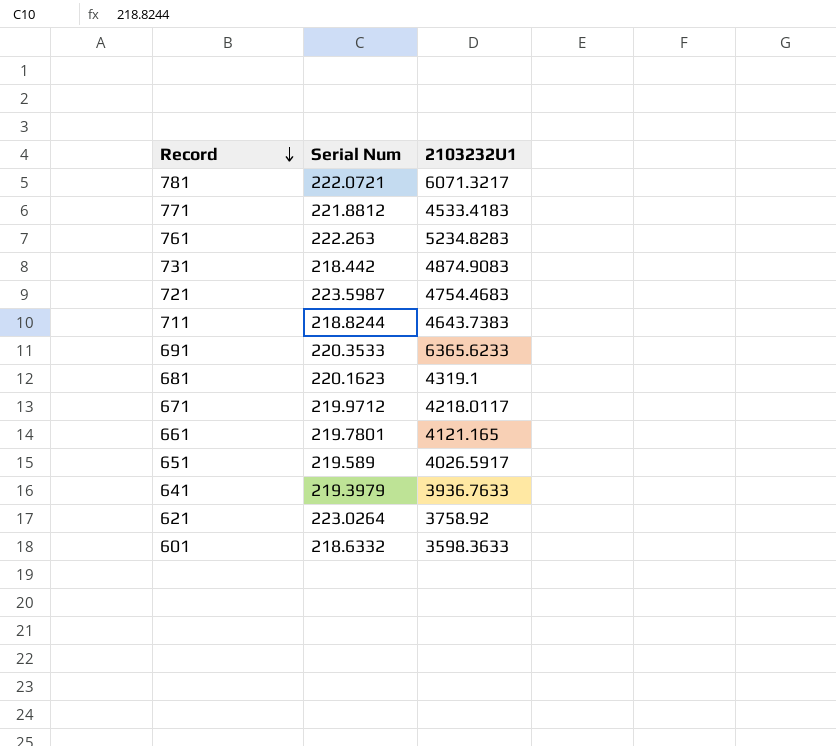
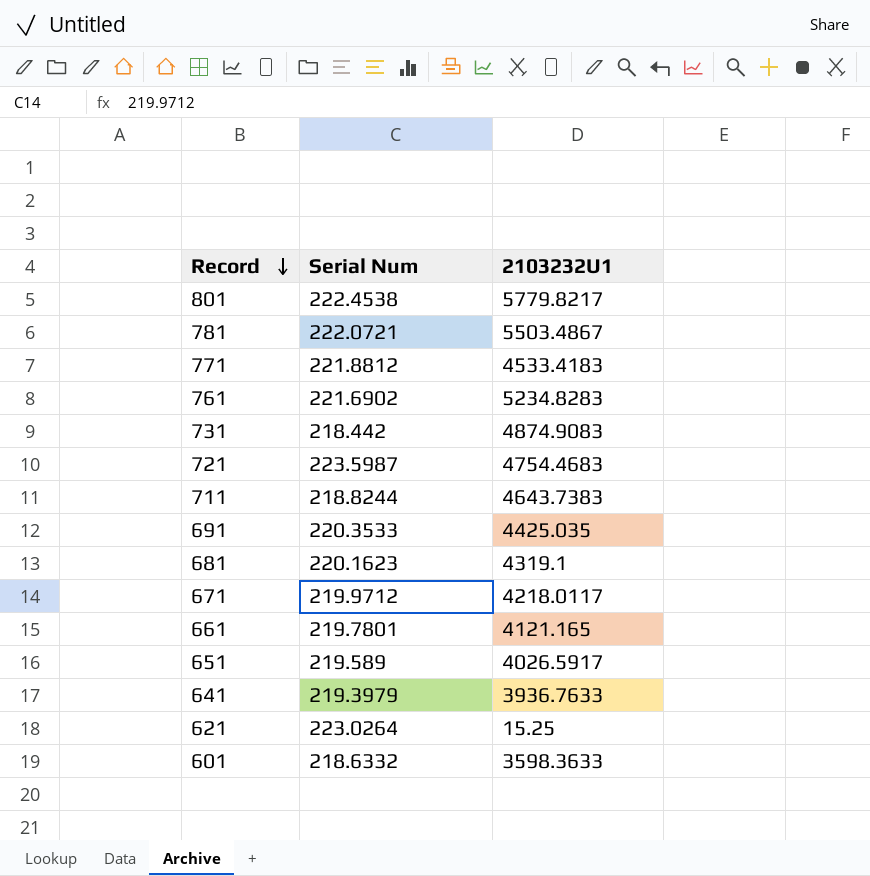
row 801: none -> 222.4538 | 5779.8217
781 | 2103232U1: 6071.3217 -> 5503.4867
761 | Serial Num: 222.263 -> 221.6902
691 | 2103232U1: 6365.6233 -> 4425.035
621 | 2103232U1: 3758.92 -> 15.25

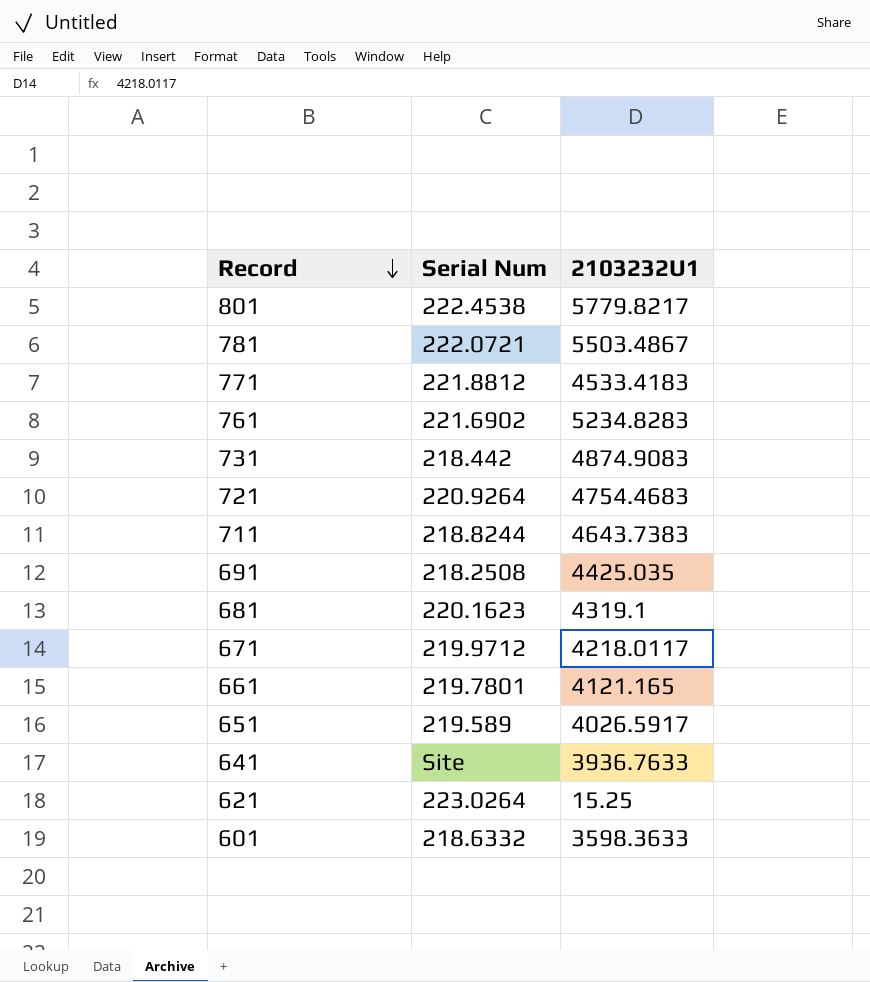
721 | Serial Num: 223.5987 -> 220.9264
691 | Serial Num: 220.3533 -> 218.2508
641 | Serial Num: 219.3979 -> Site

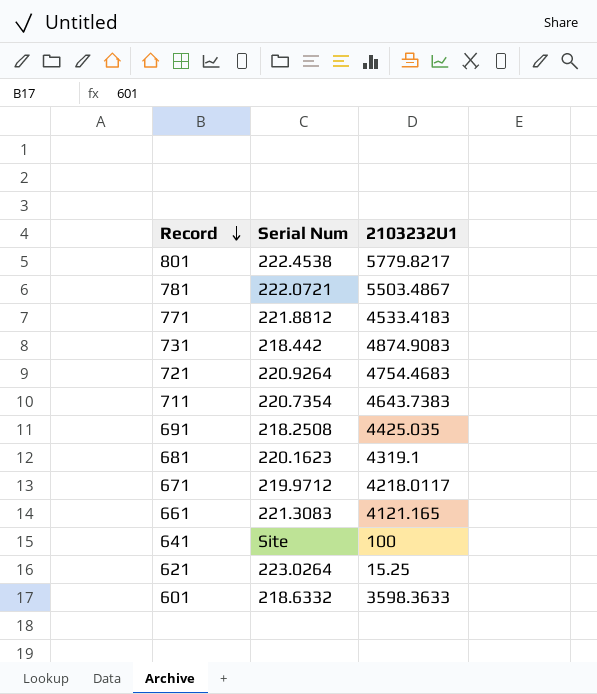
row 761: 221.6902 | 5234.8283 -> none
row 651: 219.589 | 4026.5917 -> none
711 | Serial Num: 218.8244 -> 220.7354
661 | Serial Num: 219.7801 -> 221.3083
641 | 2103232U1: 3936.7633 -> 100

